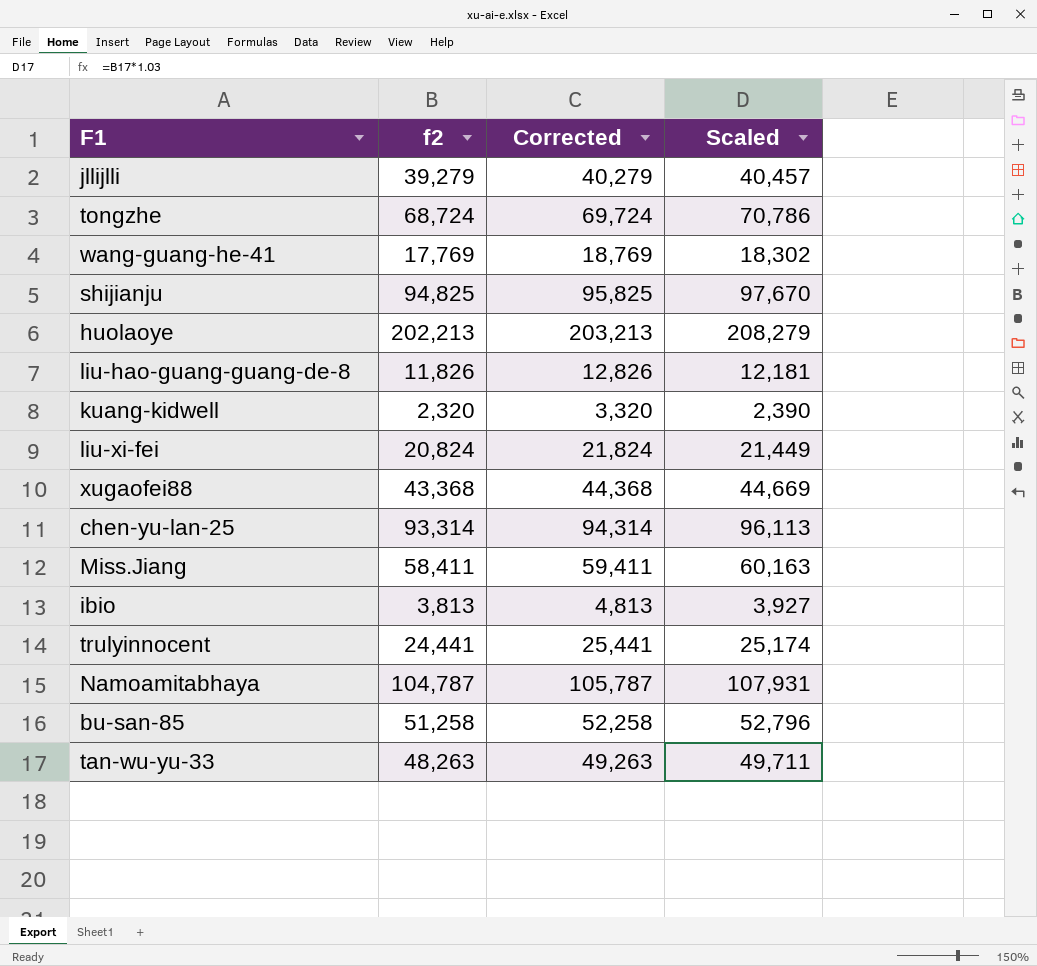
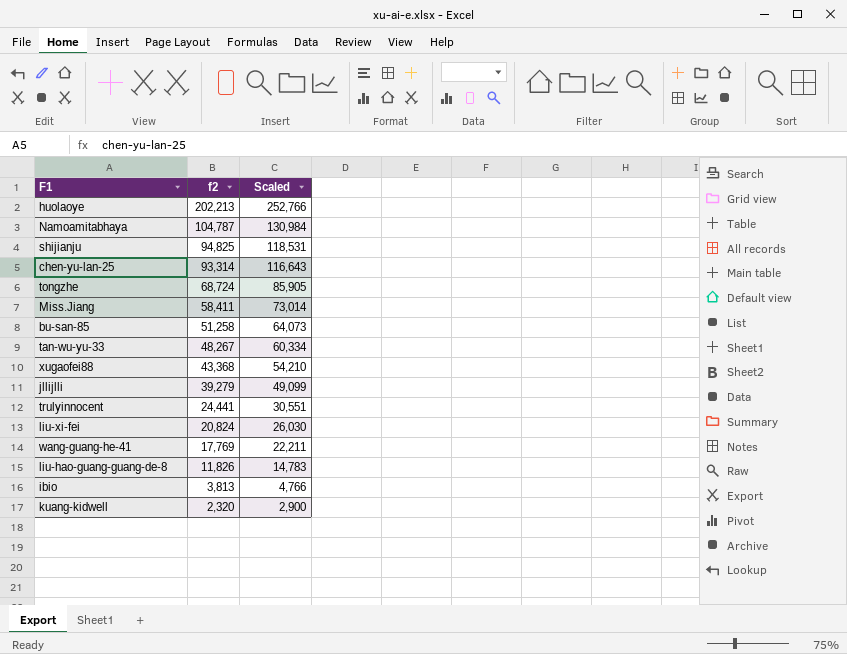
row order: none -> f2 descending
column Corrected | formula: [f2] + 1000 -> none
column Scaled | formula: [f2] * 1.03 -> [f2] * 1.25
tan-wu-yu-33 | f2: 48,263 -> 48,267

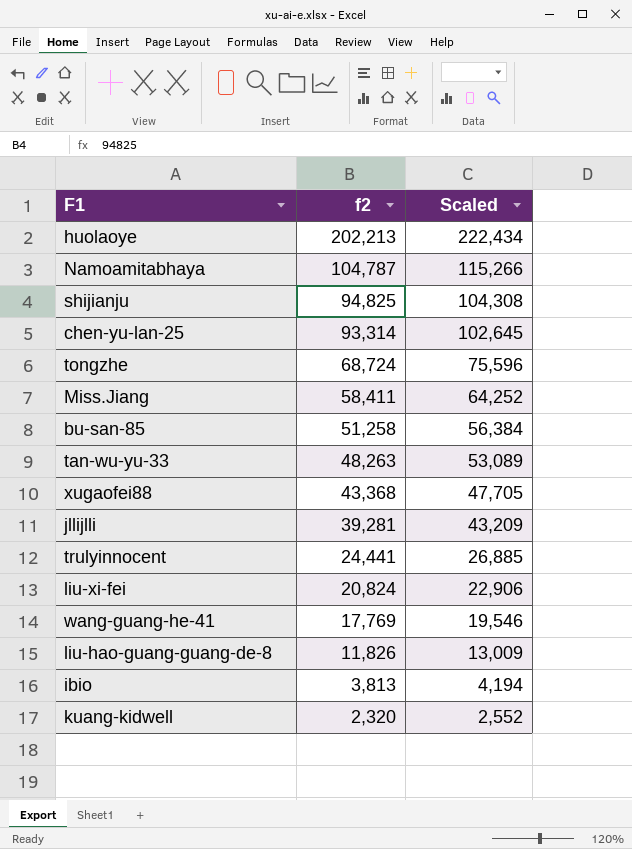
column Scaled | formula: [f2] * 1.25 -> [f2] * 1.1
tan-wu-yu-33 | f2: 48,267 -> 48,263
jllijlli | f2: 39,279 -> 39,281

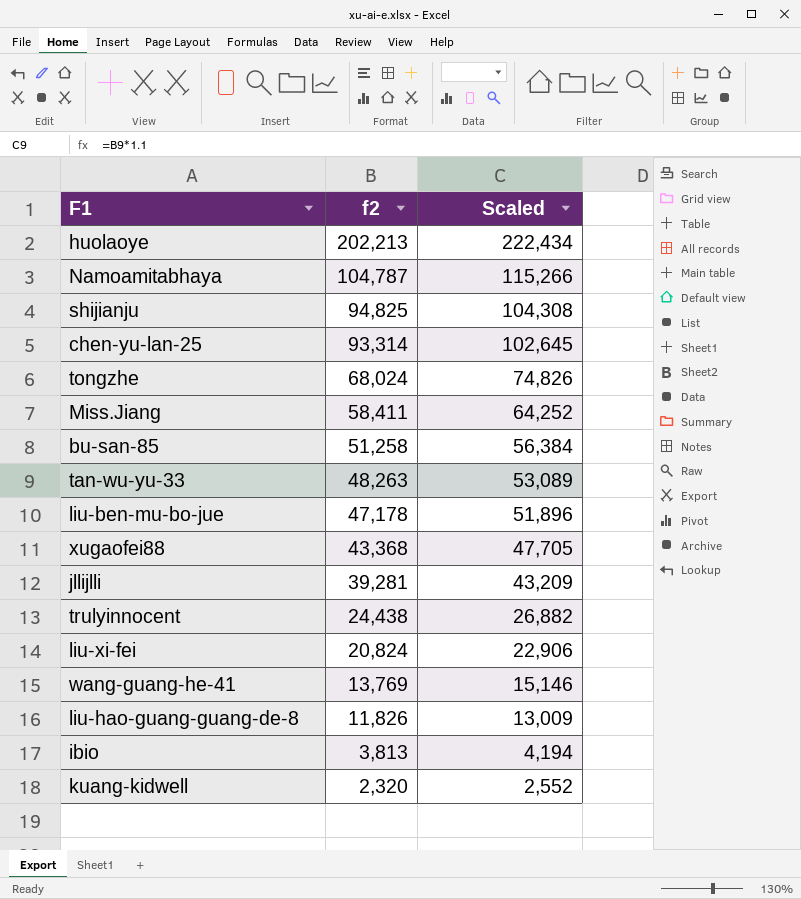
tongzhe | f2: 68,724 -> 68,024
tongzhe | Scaled: 75,596 -> 74,826
row liu-ben-mu-bo-jue: none -> 47,178 | 51,896
trulyinnocent | f2: 24,441 -> 24,438
trulyinnocent | Scaled: 26,885 -> 26,882
wang-guang-he-41 | f2: 17,769 -> 13,769
wang-guang-he-41 | Scaled: 19,546 -> 15,146

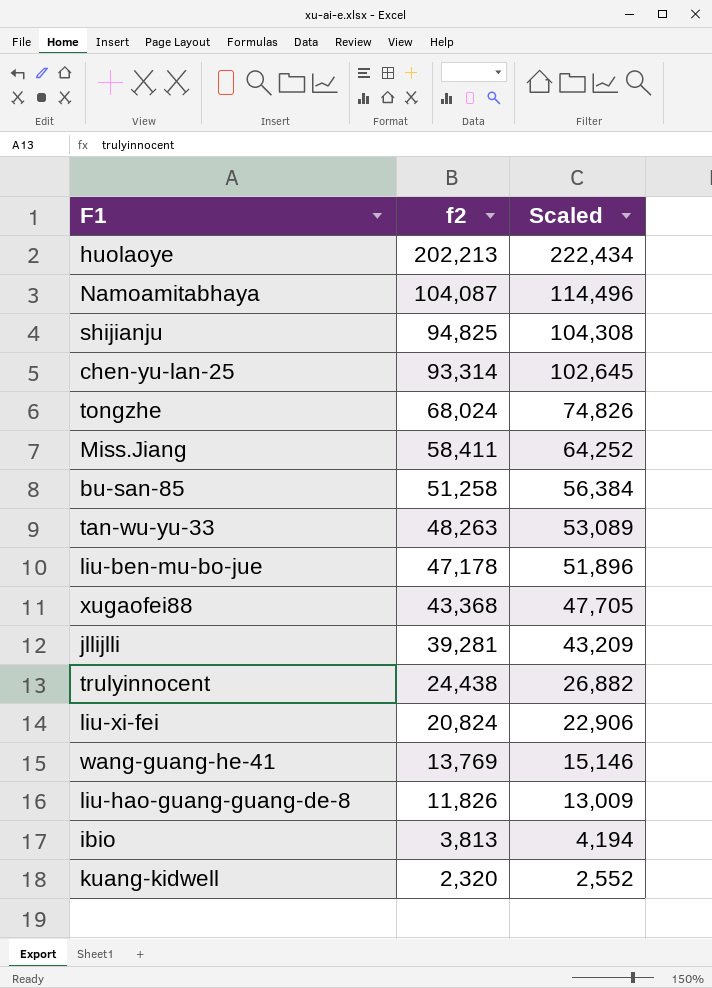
Namoamitabhaya | f2: 104,787 -> 104,087
Namoamitabhaya | Scaled: 115,266 -> 114,496

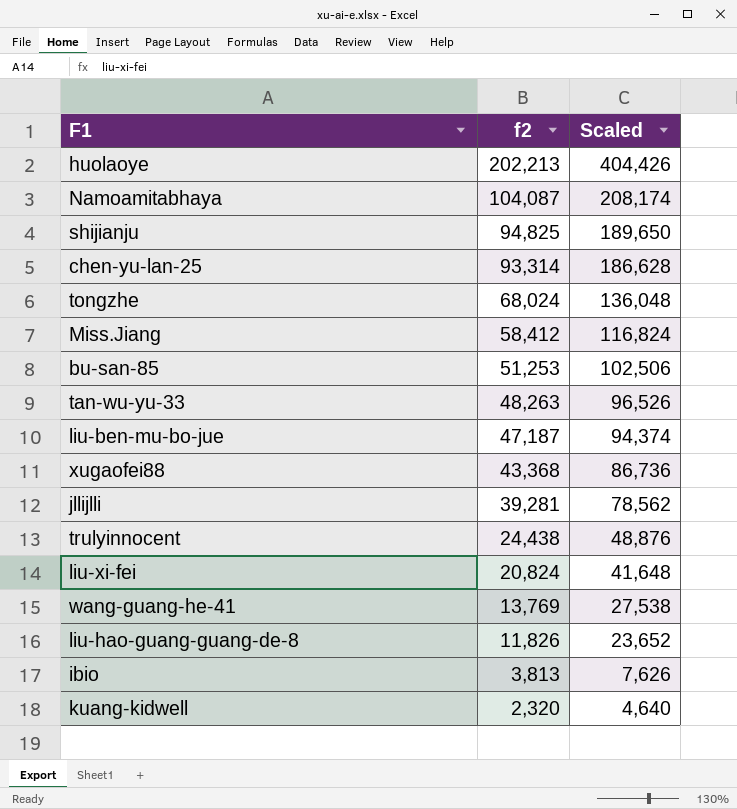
column Scaled | formula: [f2] * 1.1 -> [f2] * 2
Miss.Jiang | f2: 58,411 -> 58,412
bu-san-85 | f2: 51,258 -> 51,253
liu-ben-mu-bo-jue | f2: 47,178 -> 47,187

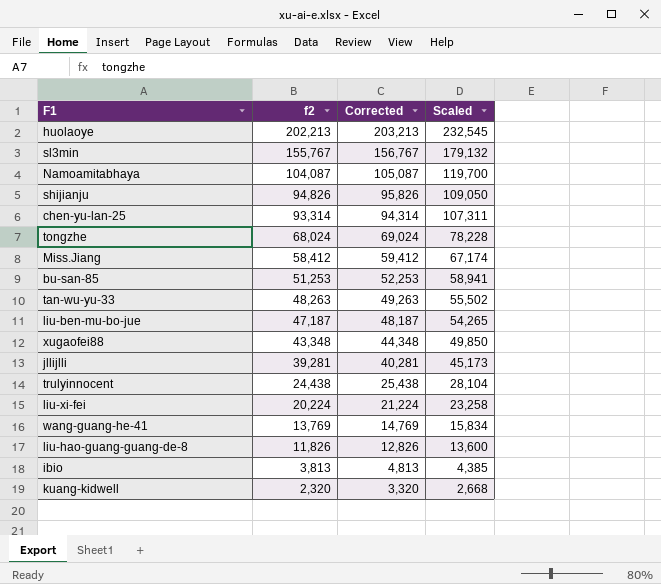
column Corrected | formula: none -> [f2] + 1000
column Scaled | formula: [f2] * 2 -> [f2] * 1.15
row sl3min: none -> 155,767 | 156,767 | 179,132
shijianju | f2: 94,825 -> 94,826
xugaofei88 | f2: 43,368 -> 43,348
liu-xi-fei | f2: 20,824 -> 20,224

